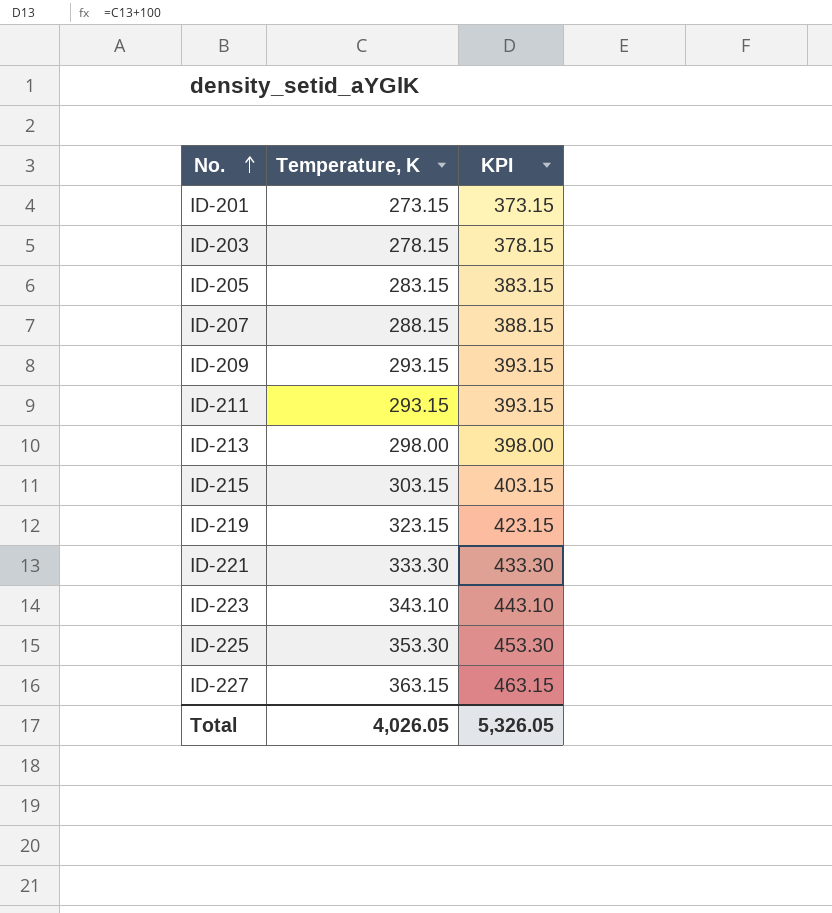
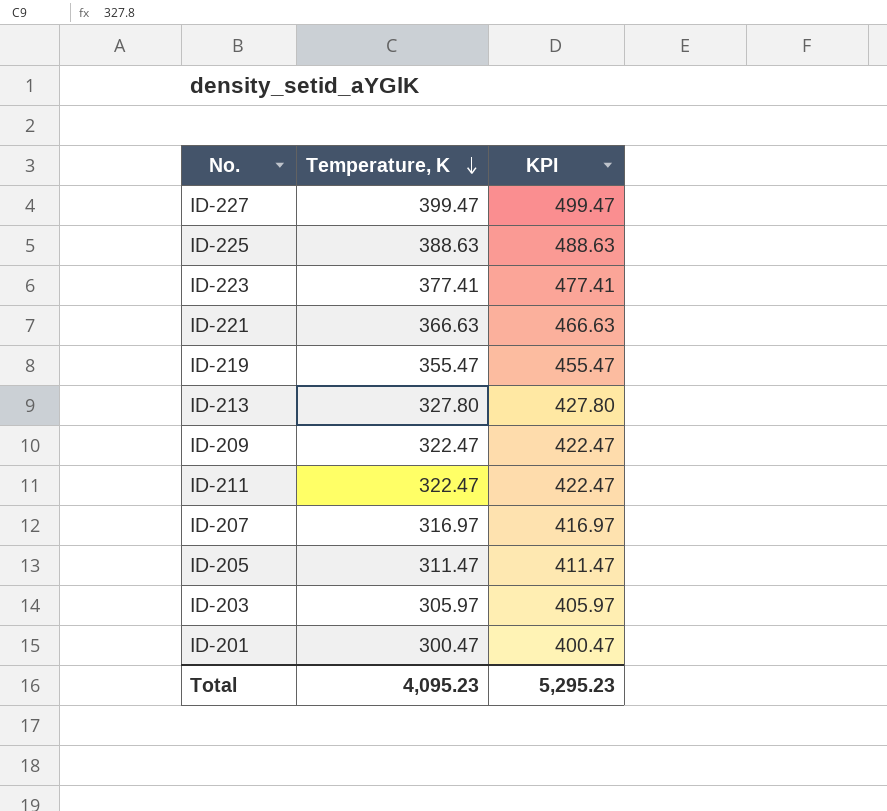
row order: No. ascending -> Temperature, K descending
row ID-215: 303.15 | 403.15 -> none
ID-227 | Temperature, K: 363.15 -> 399.47
ID-227 | KPI: 463.15 -> 499.47
ID-225 | Temperature, K: 353.30 -> 388.63
ID-225 | KPI: 453.30 -> 488.63
ID-223 | Temperature, K: 343.10 -> 377.41
ID-223 | KPI: 443.10 -> 477.41
ID-221 | Temperature, K: 333.30 -> 366.63
ID-221 | KPI: 433.30 -> 466.63
ID-219 | Temperature, K: 323.15 -> 355.47
ID-219 | KPI: 423.15 -> 455.47
ID-213 | Temperature, K: 298.00 -> 327.80
ID-213 | KPI: 398.00 -> 427.80
ID-209 | Temperature, K: 293.15 -> 322.47
ID-209 | KPI: 393.15 -> 422.47
ID-211 | Temperature, K: 293.15 -> 322.47
ID-211 | KPI: 393.15 -> 422.47
ID-207 | Temperature, K: 288.15 -> 316.97
ID-207 | KPI: 388.15 -> 416.97
ID-205 | Temperature, K: 283.15 -> 311.47
ID-205 | KPI: 383.15 -> 411.47
ID-203 | Temperature, K: 278.15 -> 305.97
ID-203 | KPI: 378.15 -> 405.97
ID-201 | Temperature, K: 273.15 -> 300.47
ID-201 | KPI: 373.15 -> 400.47
Total | Temperature, K: 4,026.05 -> 4,095.23
Total | KPI: 5,326.05 -> 5,295.23

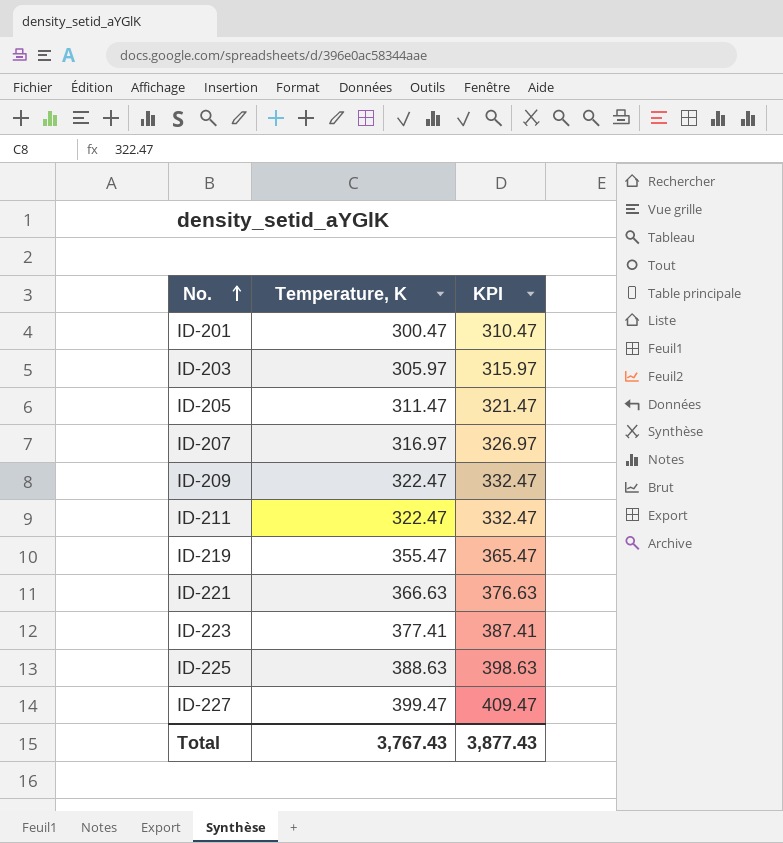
row order: Temperature, K descending -> No. ascending
column KPI | formula: [Temperature, K] + 100 -> [Temperature, K] + 10
row ID-213: 327.80 | 427.80 -> none
Total | Temperature, K: 4,095.23 -> 3,767.43
Total | KPI: 5,295.23 -> 3,877.43

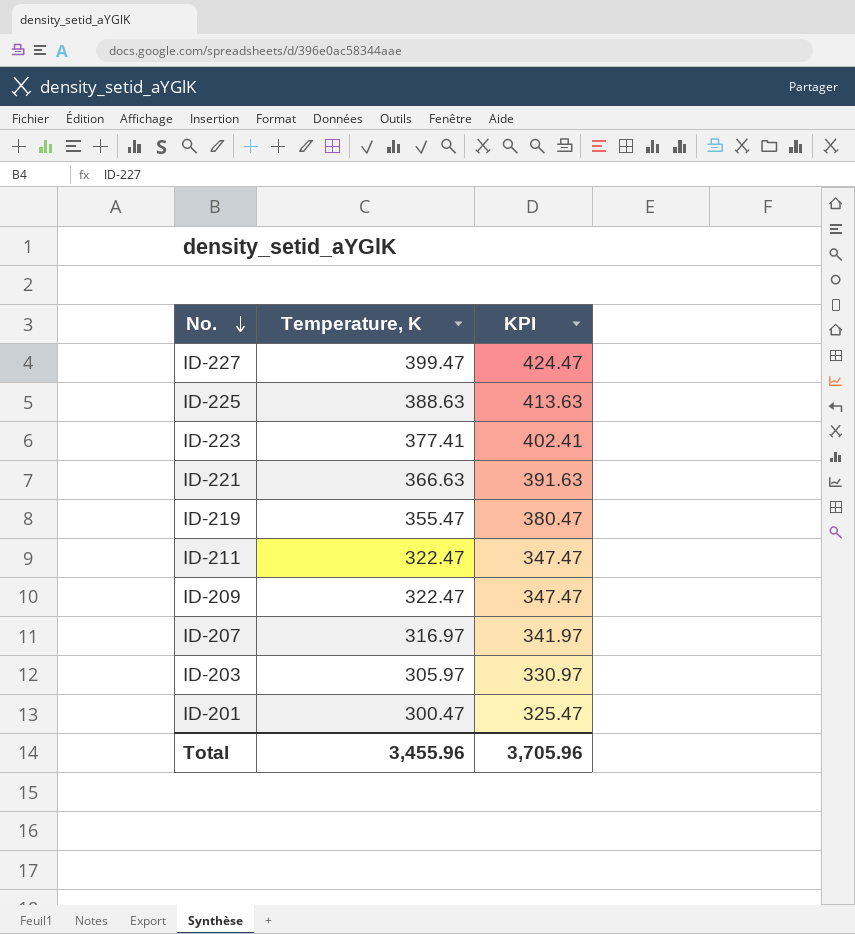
row order: No. ascending -> No. descending
column KPI | formula: [Temperature, K] + 10 -> [Temperature, K] + 25
row ID-205: 311.47 | 321.47 -> none
Total | Temperature, K: 3,767.43 -> 3,455.96
Total | KPI: 3,877.43 -> 3,705.96

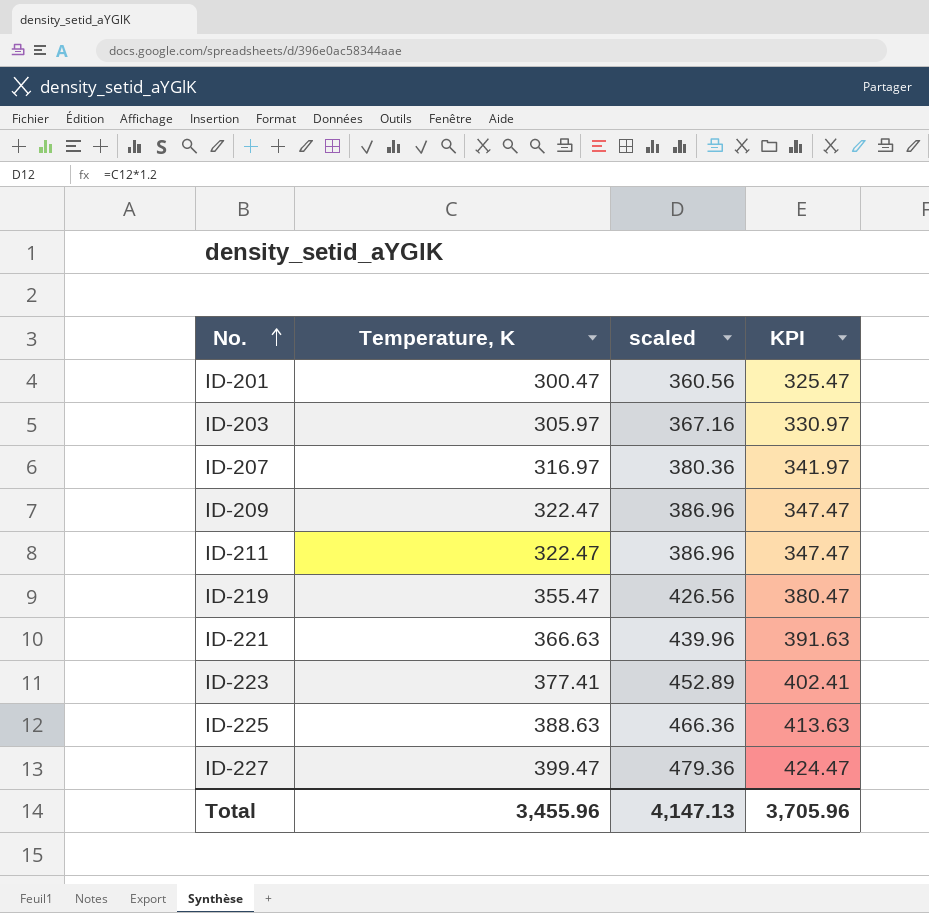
row order: No. descending -> No. ascending
column scaled | formula: none -> [Temperature, K] * 1.2

